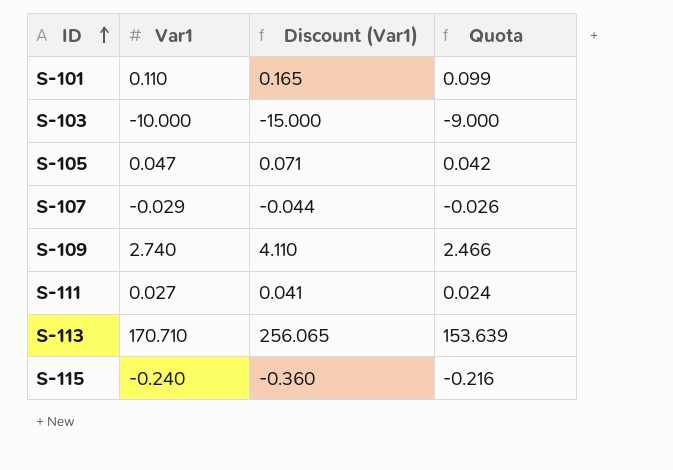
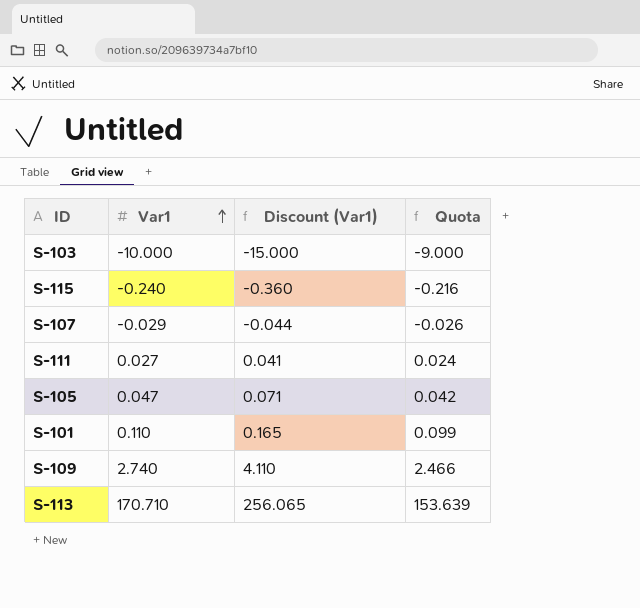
row order: ID ascending -> Var1 ascending

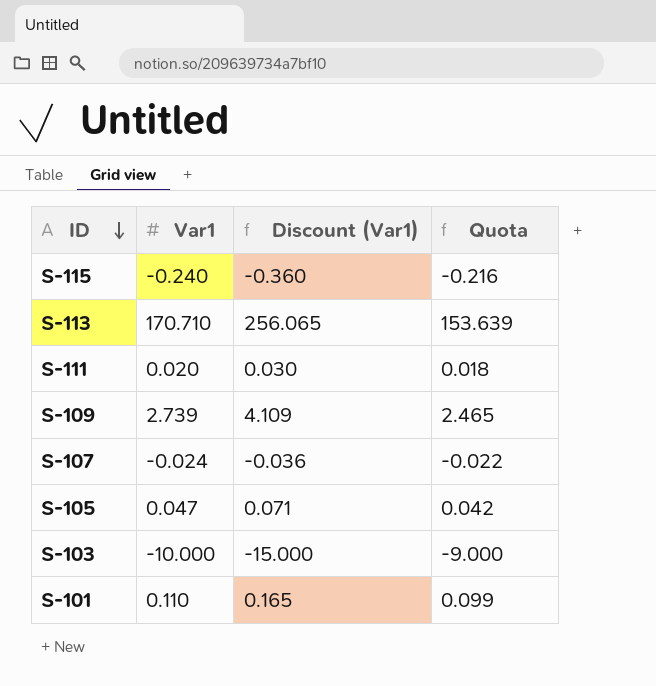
row order: Var1 ascending -> ID descending
S-111 | Var1: 0.027 -> 0.020
S-111 | Discount (Var1): 0.041 -> 0.030
S-111 | Quota: 0.024 -> 0.018
S-109 | Var1: 2.740 -> 2.739
S-109 | Discount (Var1): 4.110 -> 4.109
S-109 | Quota: 2.466 -> 2.465
S-107 | Var1: -0.029 -> -0.024
S-107 | Discount (Var1): -0.044 -> -0.036
S-107 | Quota: -0.026 -> -0.022

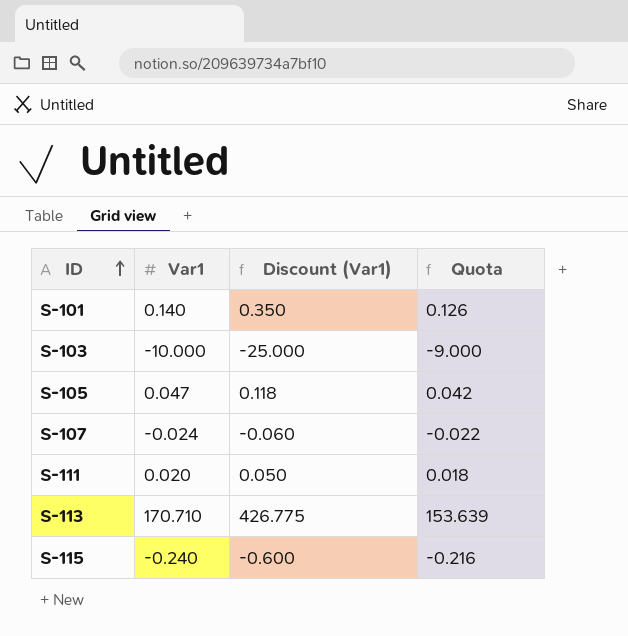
row order: ID descending -> ID ascending
column Discount (Var1) | formula: [Var1] * 1.5 -> [Var1] * 2.5
row S-109: 2.739 | 4.109 | 2.465 -> none
S-101 | Var1: 0.110 -> 0.140
S-101 | Quota: 0.099 -> 0.126

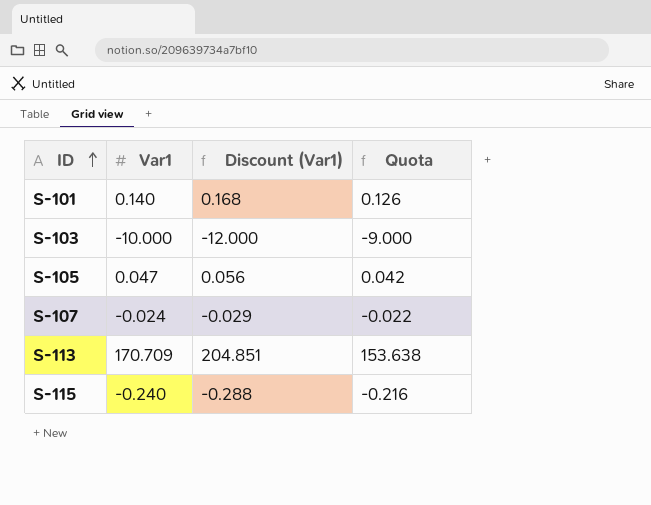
column Discount (Var1) | formula: [Var1] * 2.5 -> [Var1] * 1.2
row S-111: 0.020 | 0.050 | 0.018 -> none
S-113 | Var1: 170.710 -> 170.709
S-113 | Quota: 153.639 -> 153.638

